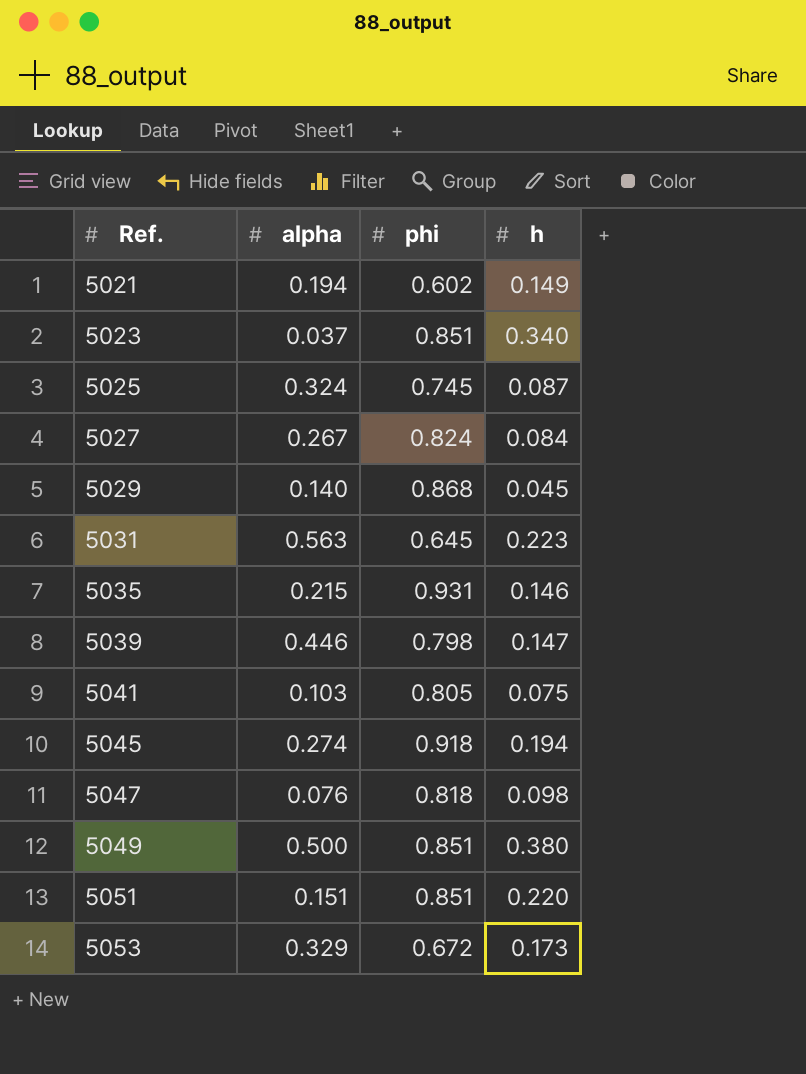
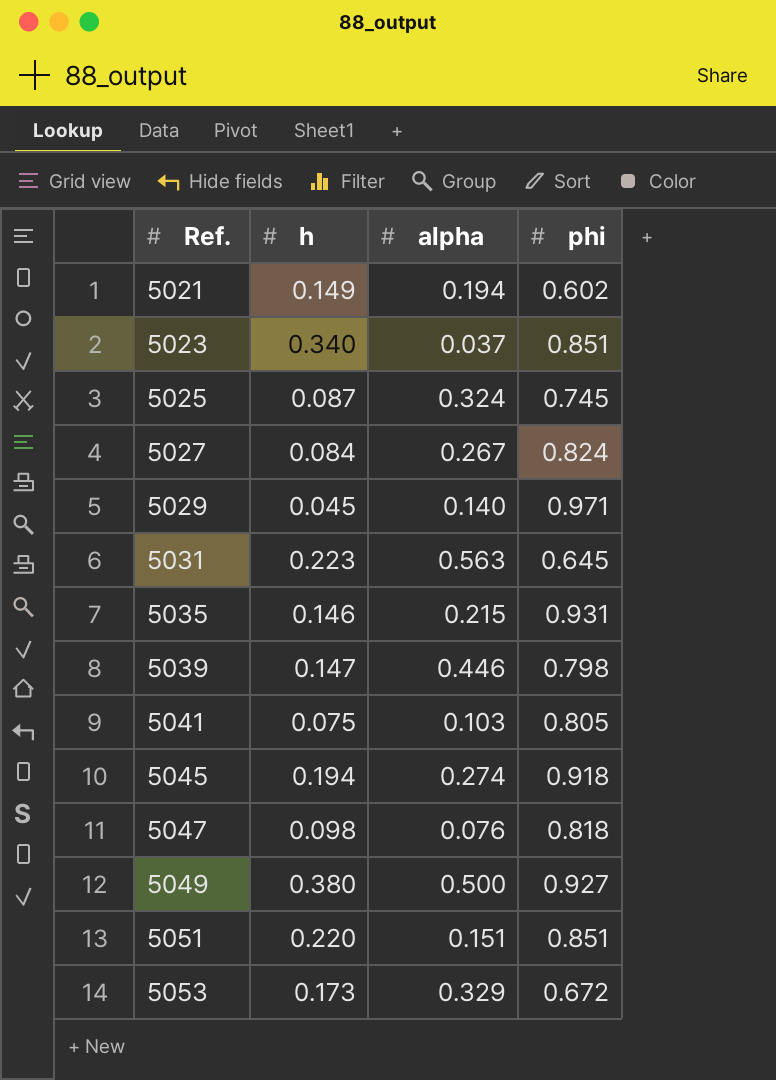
column h | position: 4 -> 2
5029 | phi: 0.868 -> 0.971
5049 | phi: 0.851 -> 0.927

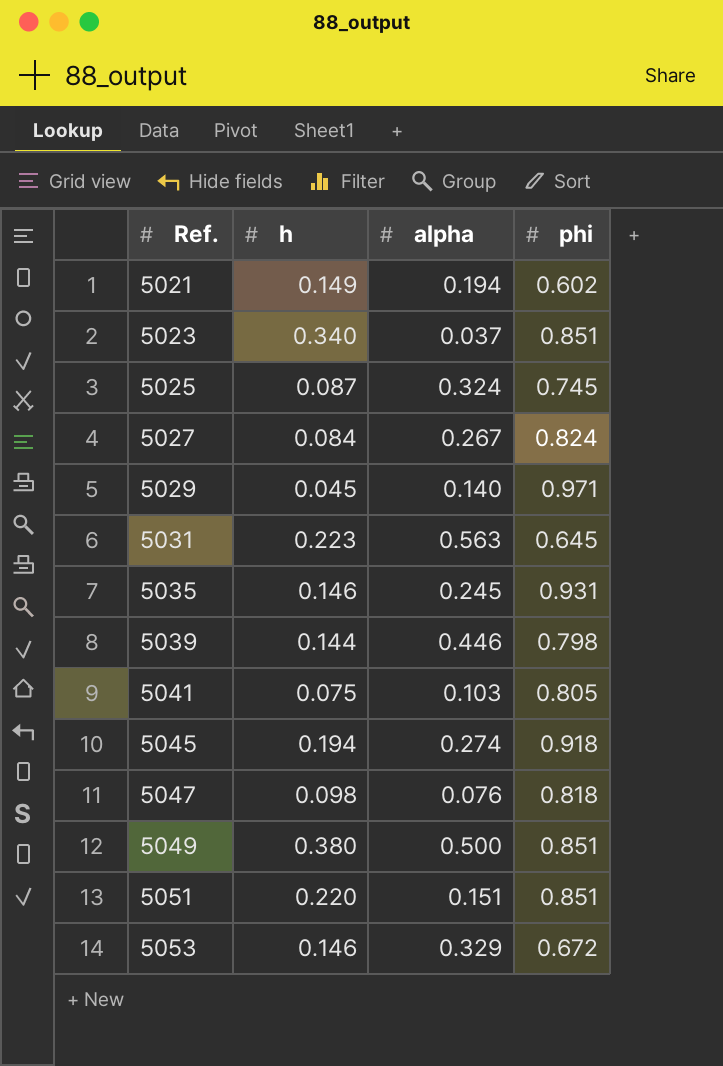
5035 | alpha: 0.215 -> 0.245
5039 | h: 0.147 -> 0.144
5049 | phi: 0.927 -> 0.851
5053 | h: 0.173 -> 0.146

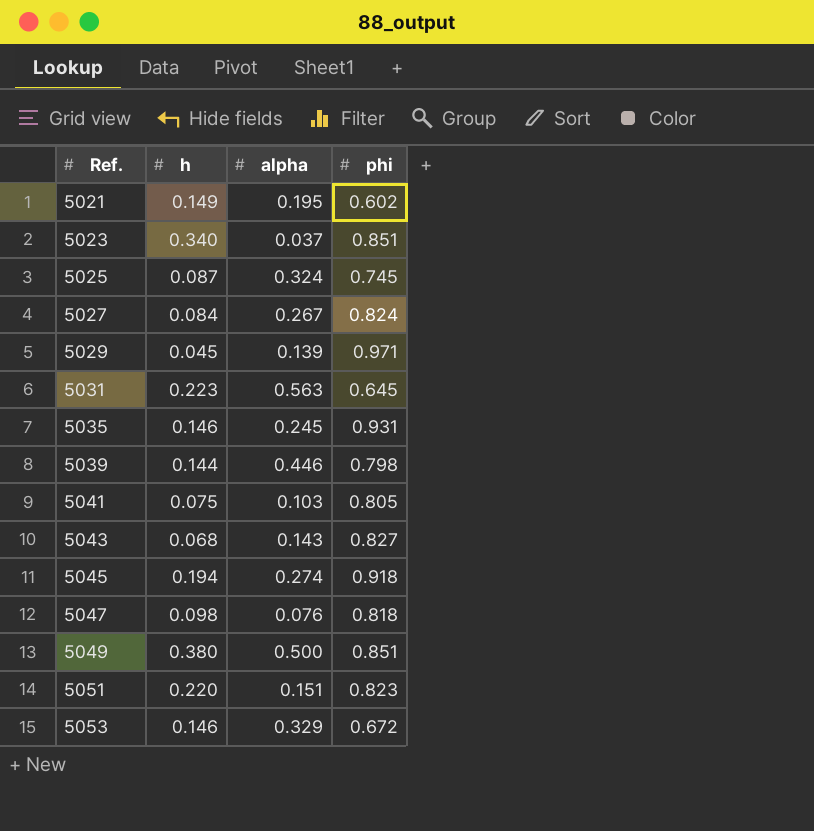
5021 | alpha: 0.194 -> 0.195
5029 | alpha: 0.140 -> 0.139
row 5043: none -> 0.068 | 0.143 | 0.827
5051 | phi: 0.851 -> 0.823

